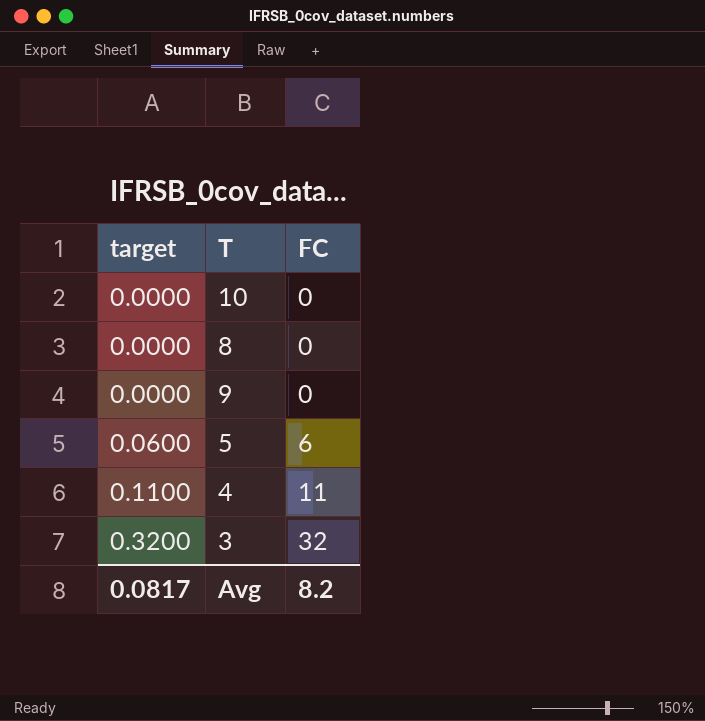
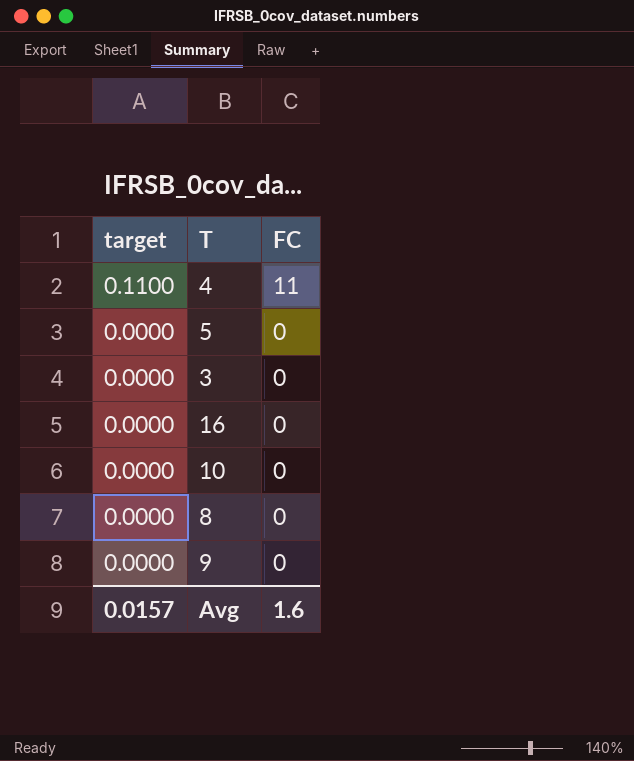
row order: target ascending -> target descending
5 | target: 0.0600 -> 0.0000
5 | FC: 6 -> 0
3 | target: 0.3200 -> 0.0000
3 | FC: 32 -> 0
row 16: none -> 0.0000 | 0
Avg | target: 0.0817 -> 0.0157
Avg | FC: 8.2 -> 1.6

